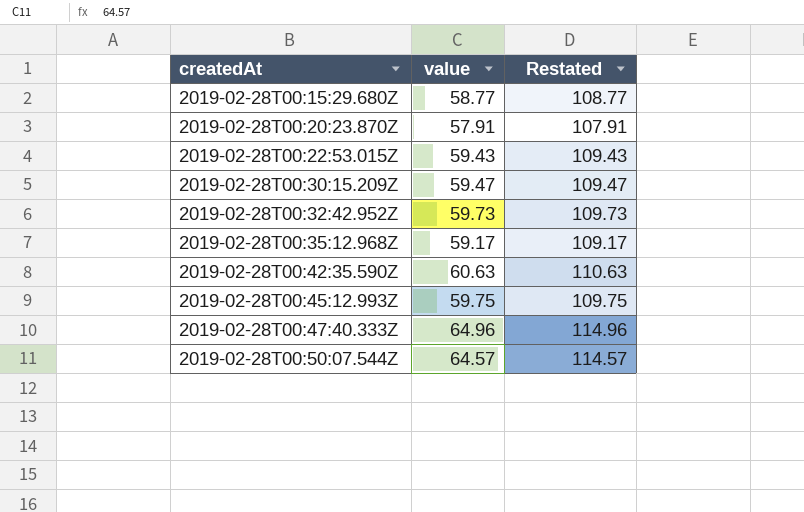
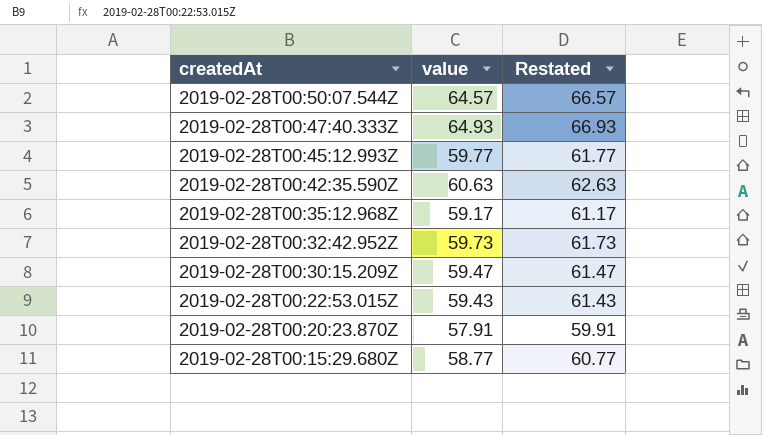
row order: createdAt ascending -> createdAt descending
column Restated | formula: [value] + 50 -> [value] + 2
2019-02-28T00:47:40.333Z | value: 64.96 -> 64.93
2019-02-28T00:45:12.993Z | value: 59.75 -> 59.77

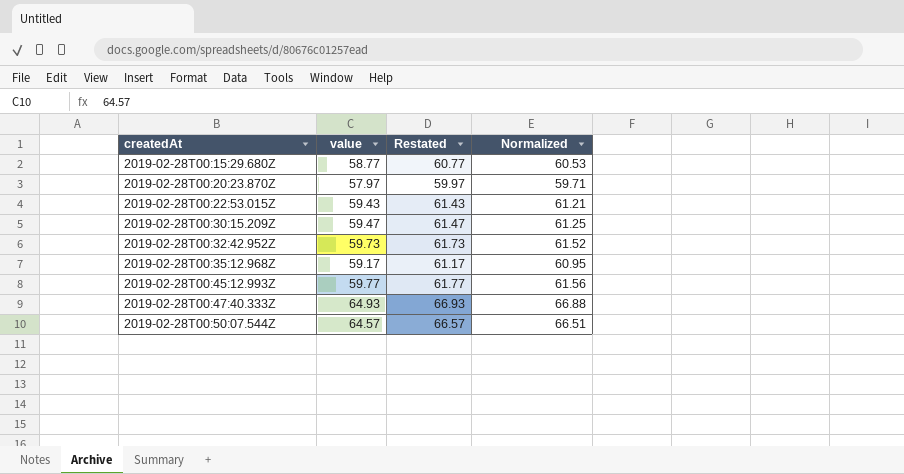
row order: createdAt descending -> createdAt ascending
column Normalized | formula: none -> [value] * 1.03
row 2019-02-28T00:42:35.590Z: 60.63 | 62.63 -> none
2019-02-28T00:20:23.870Z | value: 57.91 -> 57.97
2019-02-28T00:20:23.870Z | Restated: 59.91 -> 59.97

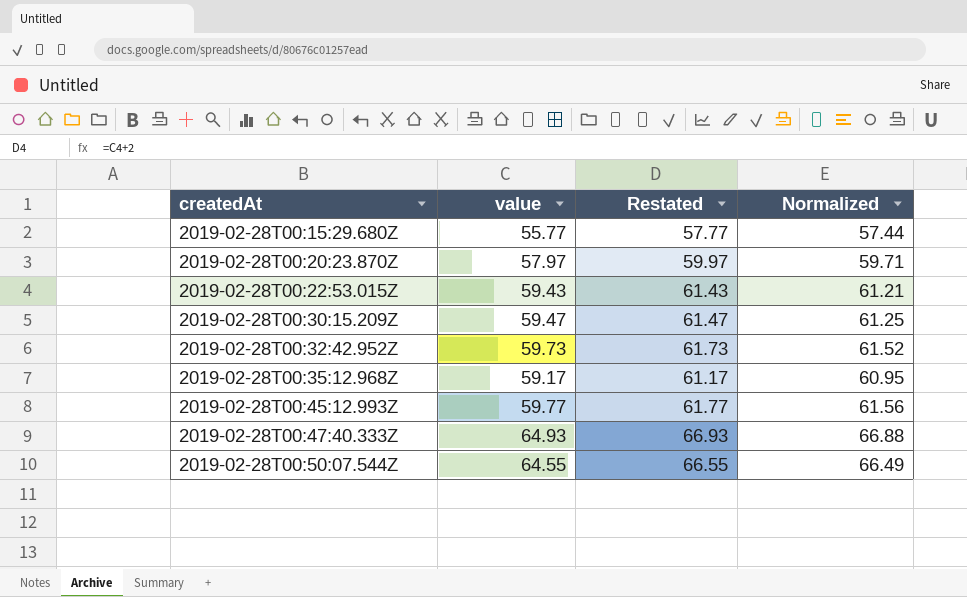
2019-02-28T00:15:29.680Z | value: 58.77 -> 55.77
2019-02-28T00:15:29.680Z | Restated: 60.77 -> 57.77
2019-02-28T00:15:29.680Z | Normalized: 60.53 -> 57.44
2019-02-28T00:50:07.544Z | value: 64.57 -> 64.55
2019-02-28T00:50:07.544Z | Restated: 66.57 -> 66.55
2019-02-28T00:50:07.544Z | Normalized: 66.51 -> 66.49

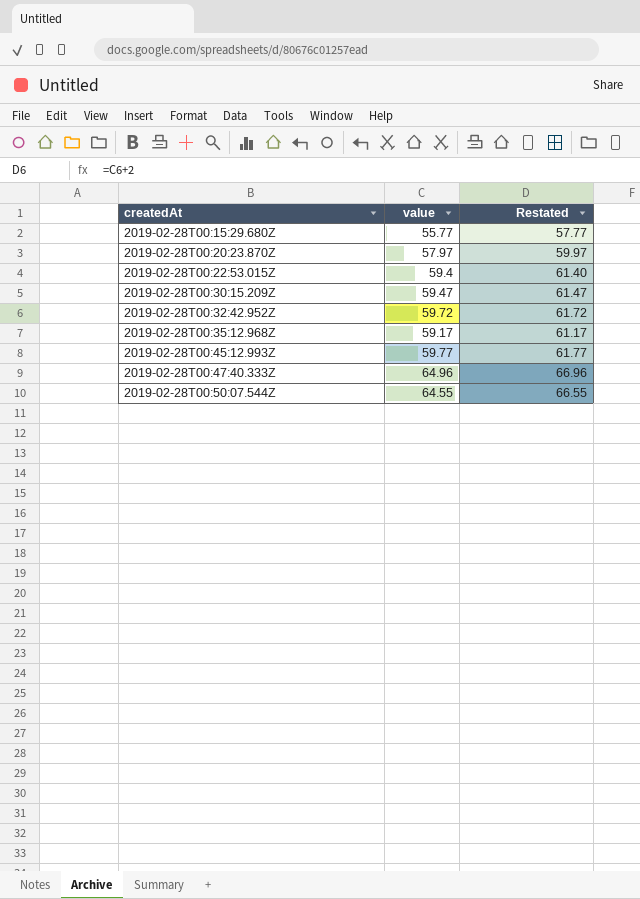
column Normalized | formula: [value] * 1.03 -> none
2019-02-28T00:22:53.015Z | value: 59.43 -> 59.4
2019-02-28T00:22:53.015Z | Restated: 61.43 -> 61.40
2019-02-28T00:32:42.952Z | value: 59.73 -> 59.72
2019-02-28T00:32:42.952Z | Restated: 61.73 -> 61.72
2019-02-28T00:47:40.333Z | value: 64.93 -> 64.96
2019-02-28T00:47:40.333Z | Restated: 66.93 -> 66.96

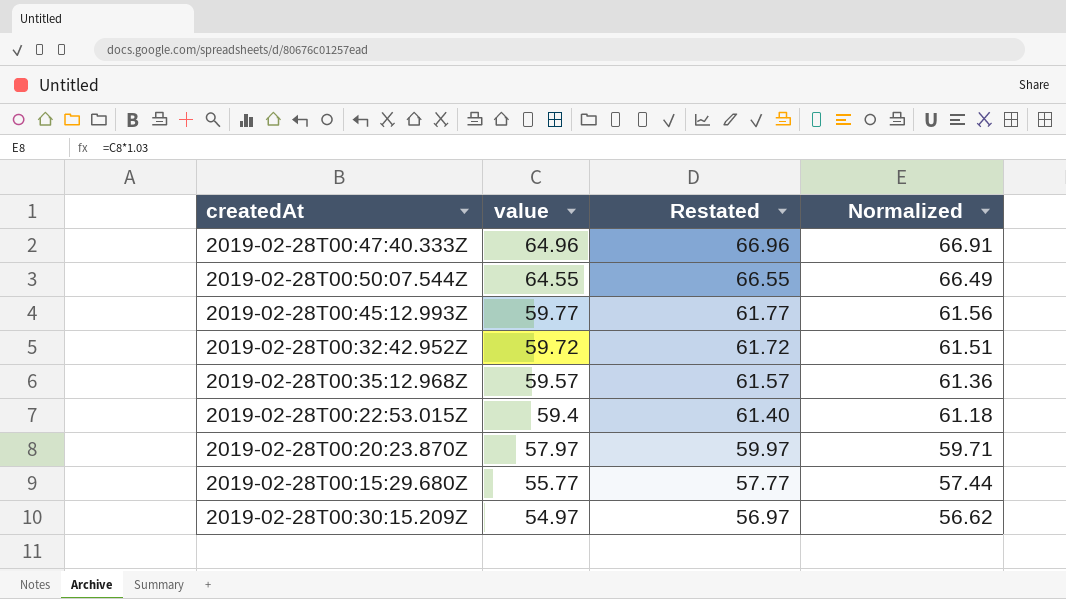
row order: createdAt ascending -> value descending
column Normalized | formula: none -> [value] * 1.03
2019-02-28T00:35:12.968Z | value: 59.17 -> 59.57
2019-02-28T00:35:12.968Z | Restated: 61.17 -> 61.57
2019-02-28T00:30:15.209Z | value: 59.47 -> 54.97
2019-02-28T00:30:15.209Z | Restated: 61.47 -> 56.97

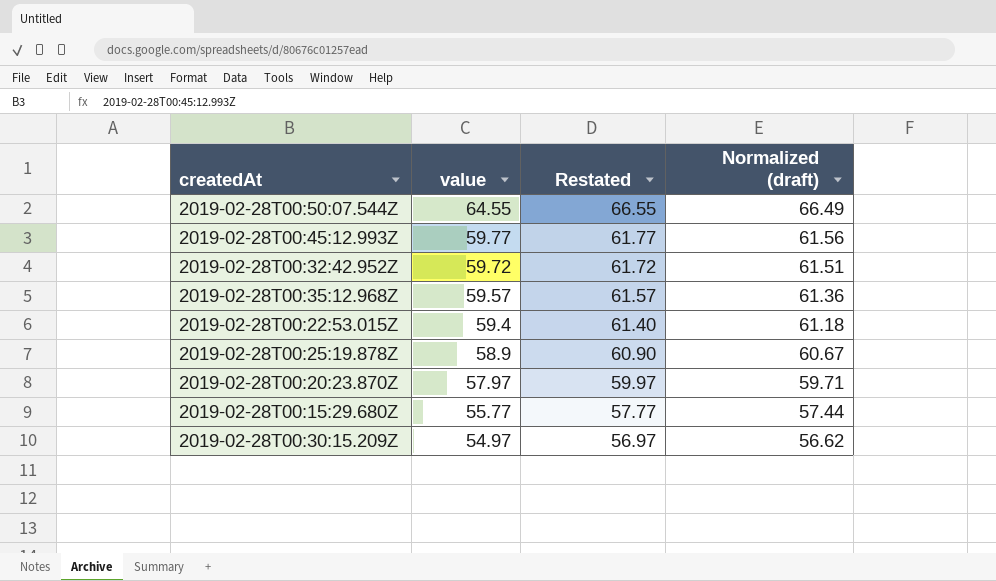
column name: Normalized -> Normalized (draft)
row 2019-02-28T00:47:40.333Z: 64.96 | 66.96 | 66.91 -> none
row 2019-02-28T00:25:19.878Z: none -> 58.9 | 60.90 | 60.67

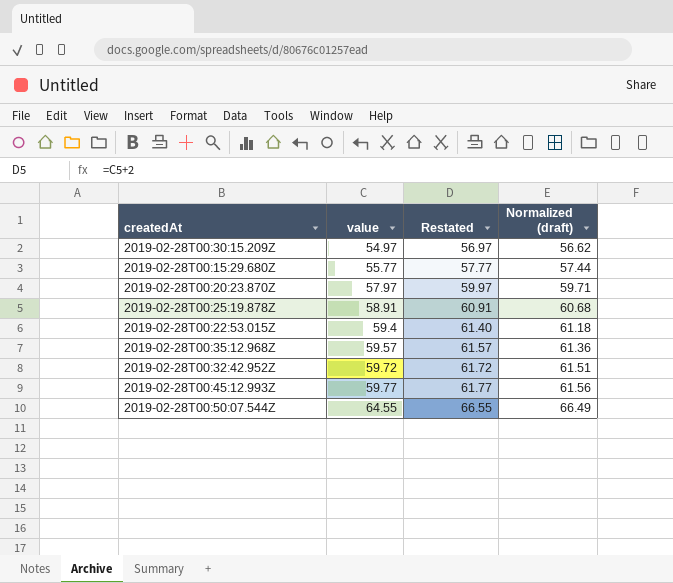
row order: value descending -> value ascending
2019-02-28T00:25:19.878Z | value: 58.9 -> 58.91
2019-02-28T00:25:19.878Z | Restated: 60.90 -> 60.91
2019-02-28T00:25:19.878Z | Normalized (draft): 60.67 -> 60.68

